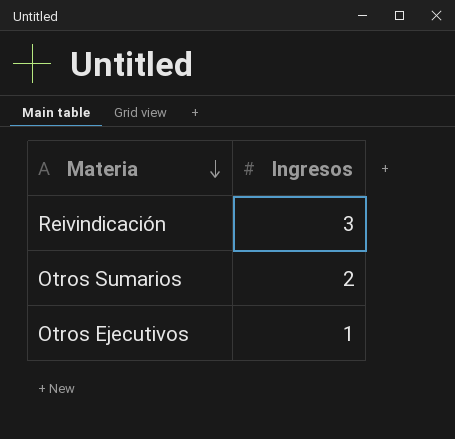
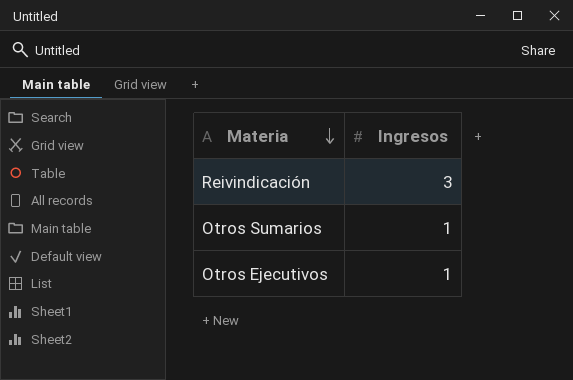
Otros Sumarios | Ingresos: 2 -> 1

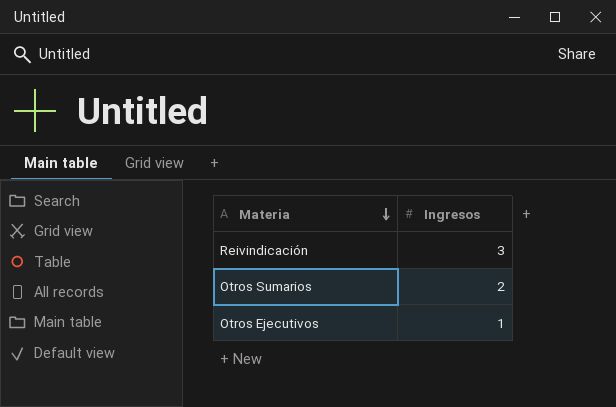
Otros Sumarios | Ingresos: 1 -> 2

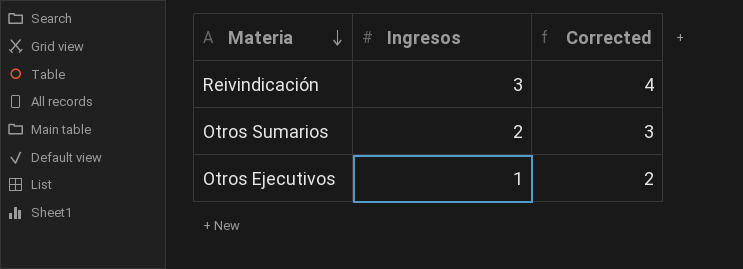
column Corrected | formula: none -> [Ingresos] + 1

